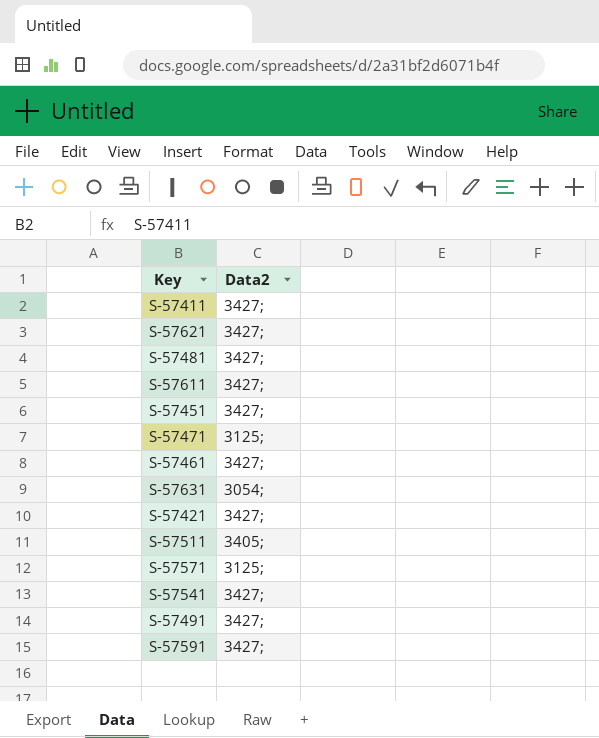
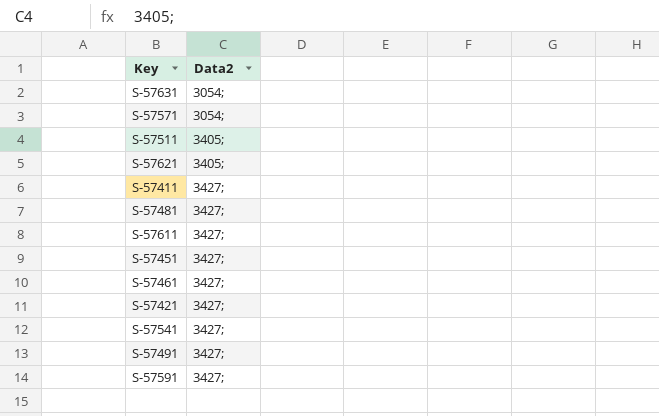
row order: none -> Data2 ascending
row S-57471: 3125; -> none
S-57571 | Data2: 3125; -> 3054;
S-57621 | Data2: 3427; -> 3405;

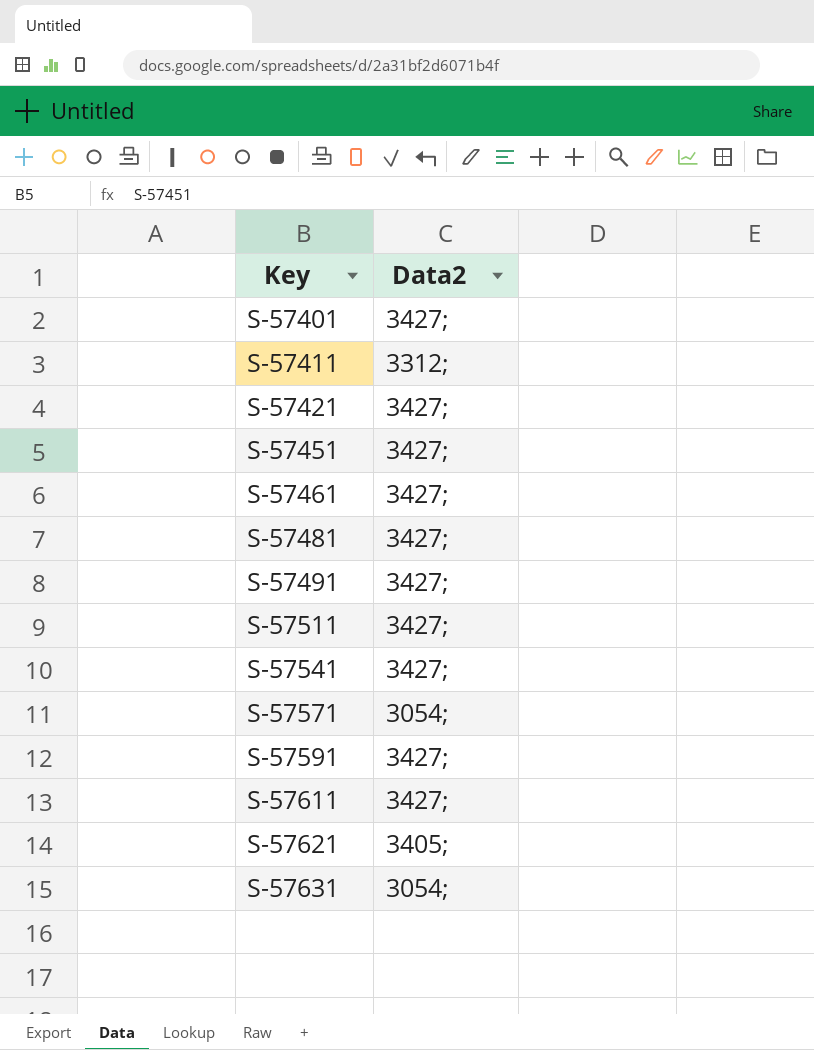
row order: Data2 ascending -> Key ascending
row S-57401: none -> 3427;
S-57411 | Data2: 3427; -> 3312;
S-57511 | Data2: 3405; -> 3427;

